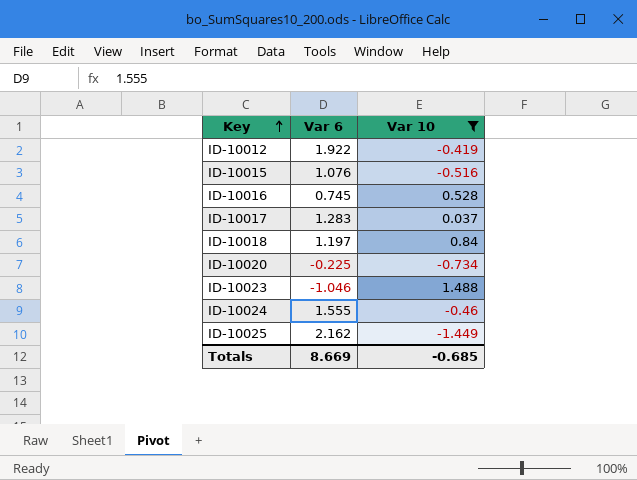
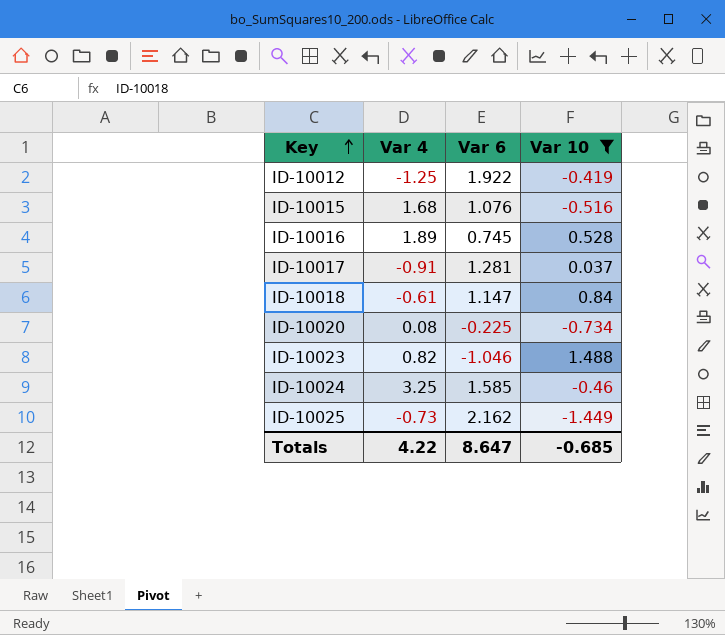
column Var 4 | position: none -> 2
ID-10017 | Var 6: 1.283 -> 1.281
ID-10018 | Var 6: 1.197 -> 1.147
ID-10024 | Var 6: 1.555 -> 1.585
Totals | Var 6: 8.669 -> 8.647

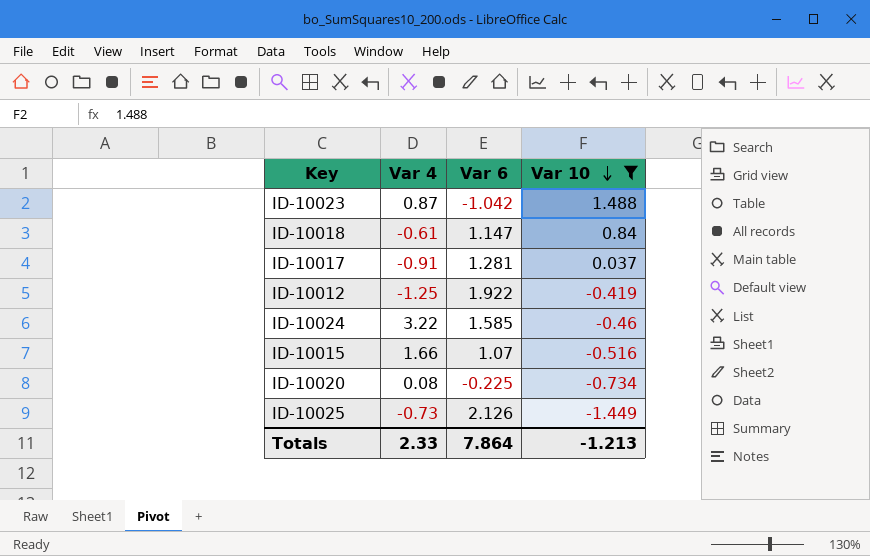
row order: Key ascending -> Var 10 descending
row ID-10016: 1.89 | 0.745 | 0.528 -> none
ID-10023 | Var 4: 0.82 -> 0.87
ID-10023 | Var 6: -1.046 -> -1.042
ID-10024 | Var 4: 3.25 -> 3.22
ID-10015 | Var 4: 1.68 -> 1.66
ID-10015 | Var 6: 1.076 -> 1.07
ID-10025 | Var 6: 2.162 -> 2.126
Totals | Var 4: 4.22 -> 2.33
Totals | Var 6: 8.647 -> 7.864
Totals | Var 10: -0.685 -> -1.213

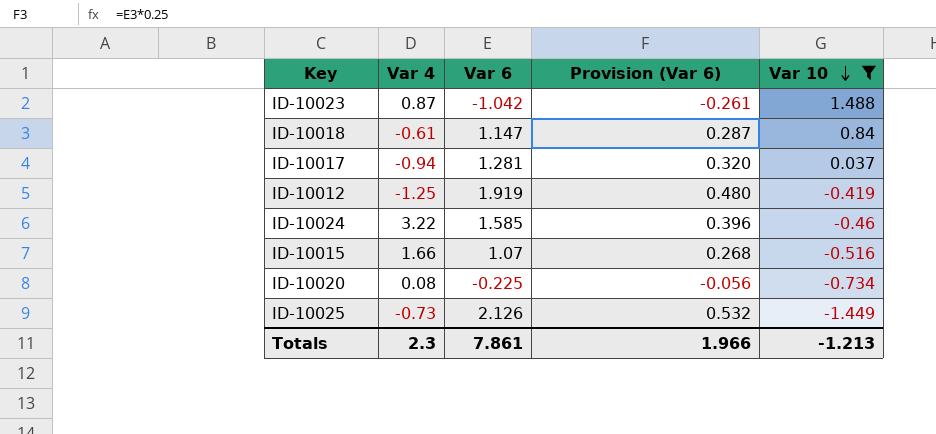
column Provision (Var 6) | formula: none -> [Var 6] * 0.25
ID-10017 | Var 4: -0.91 -> -0.94
ID-10012 | Var 6: 1.922 -> 1.919
Totals | Var 4: 2.33 -> 2.3
Totals | Var 6: 7.864 -> 7.861

